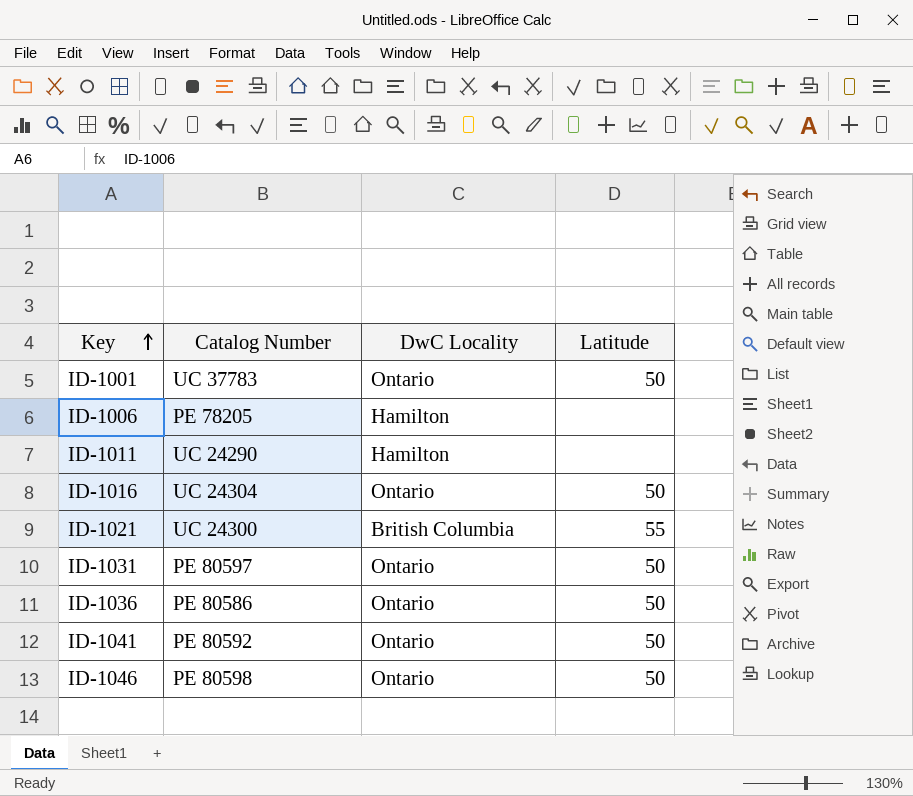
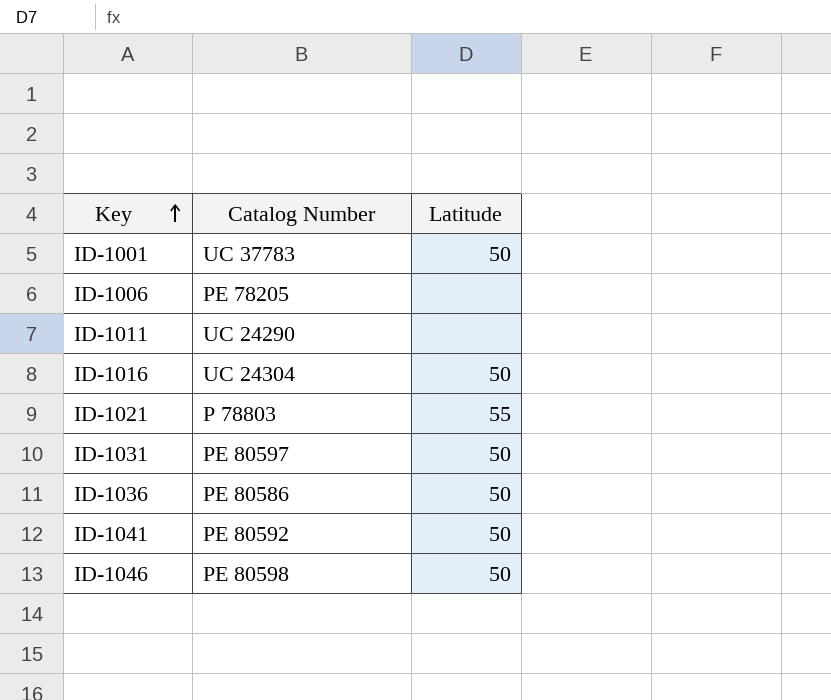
column DwC Locality | position: 3 -> none
ID-1021 | Catalog Number: UC 24300 -> P 78803

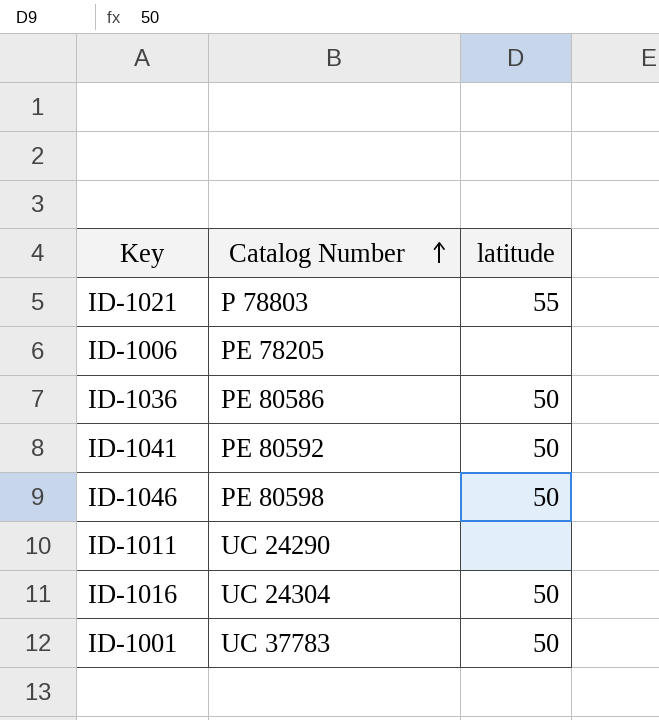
row order: Key ascending -> Catalog Number ascending
column name: Latitude -> latitude
row ID-1031: PE 80597 | 50 -> none

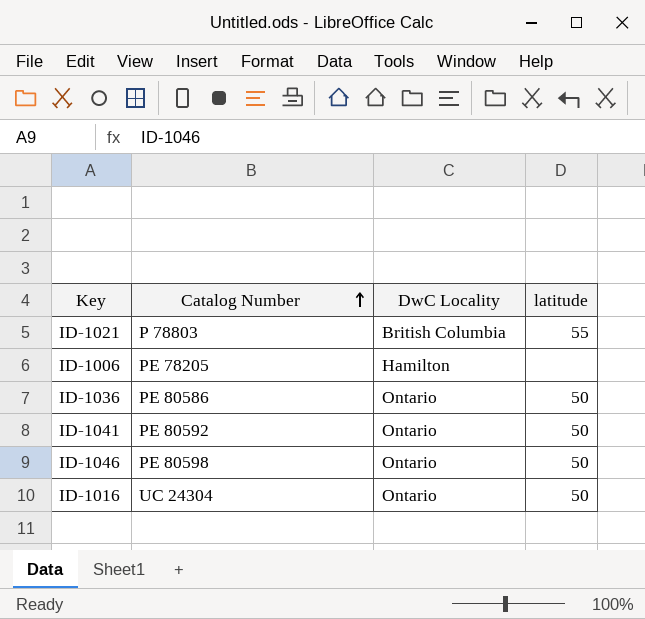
column DwC Locality | position: none -> 3
row ID-1011: UC 24290 | none -> none
row ID-1001: UC 37783 | 50 -> none

